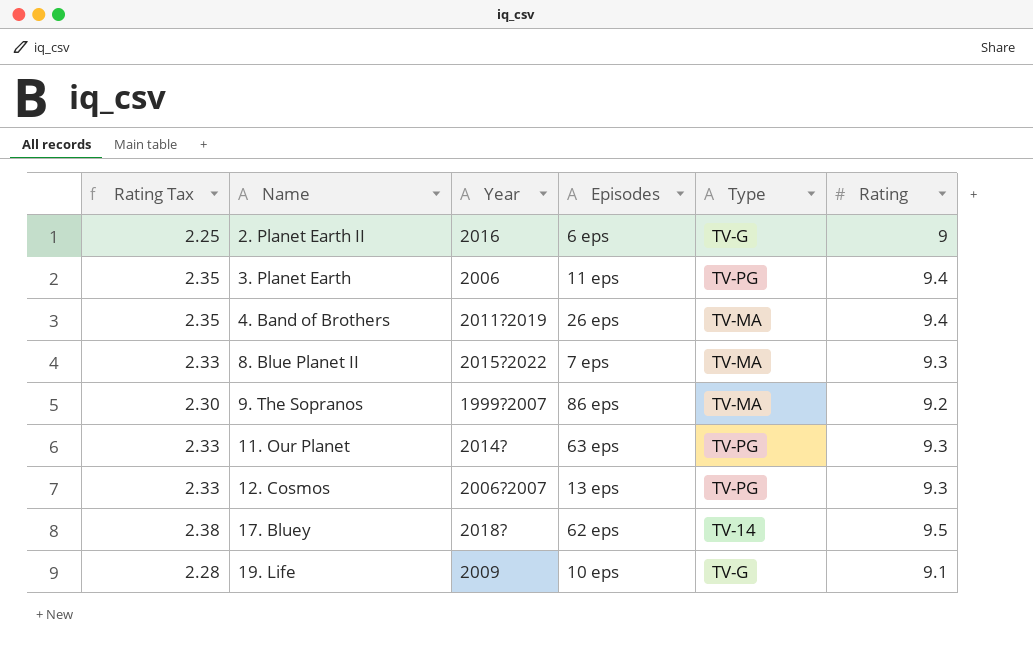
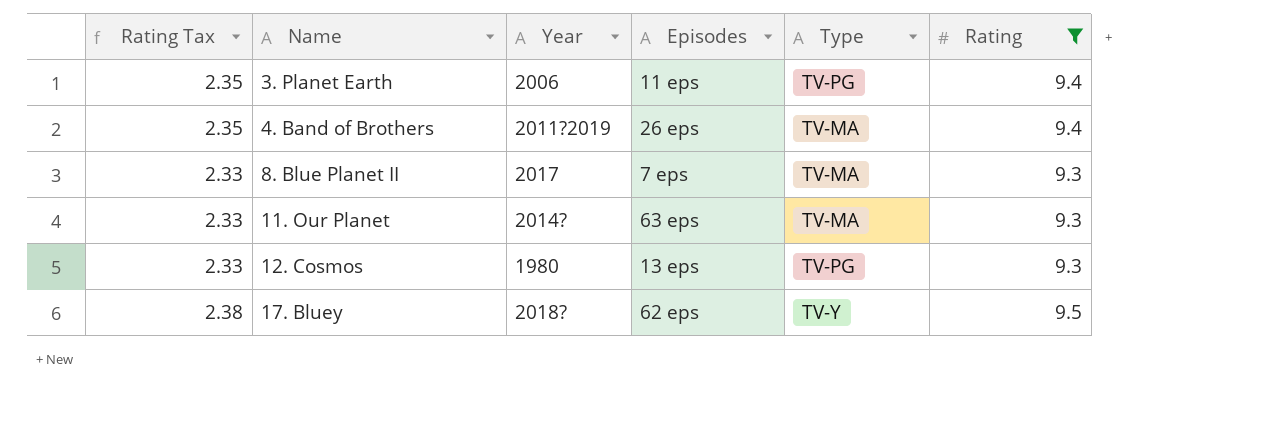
filter: none -> Rating >= 9.3
8. Blue Planet II | Year: 2015?2022 -> 2017
11. Our Planet | Type: TV-PG -> TV-MA
12. Cosmos | Year: 2006?2007 -> 1980
17. Bluey | Type: TV-14 -> TV-Y

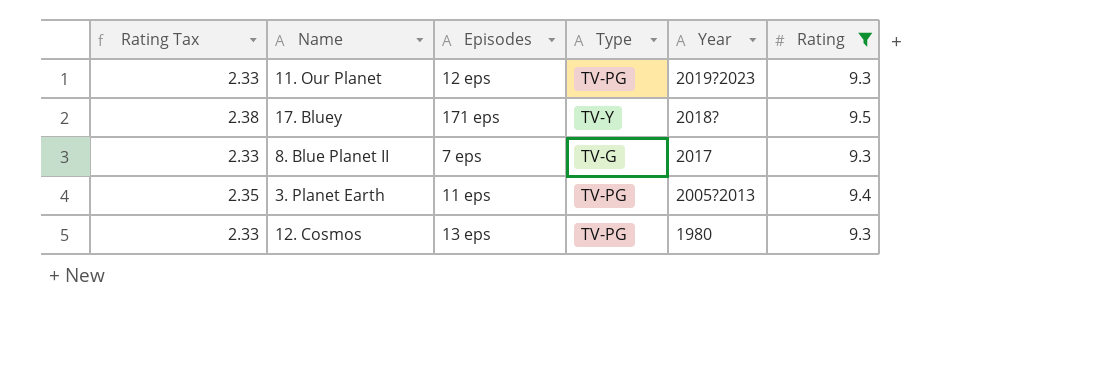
row order: Name ascending -> Year descending
column Year | position: 3 -> 5
row 4. Band of Brothers: 2.35 | 2011?2019 | 26 eps | TV-MA | 9.4 -> none
11. Our Planet | Episodes: 63 eps -> 12 eps
11. Our Planet | Type: TV-MA -> TV-PG
11. Our Planet | Year: 2014? -> 2019?2023
17. Bluey | Episodes: 62 eps -> 171 eps
8. Blue Planet II | Type: TV-MA -> TV-G
3. Planet Earth | Year: 2006 -> 2005?2013

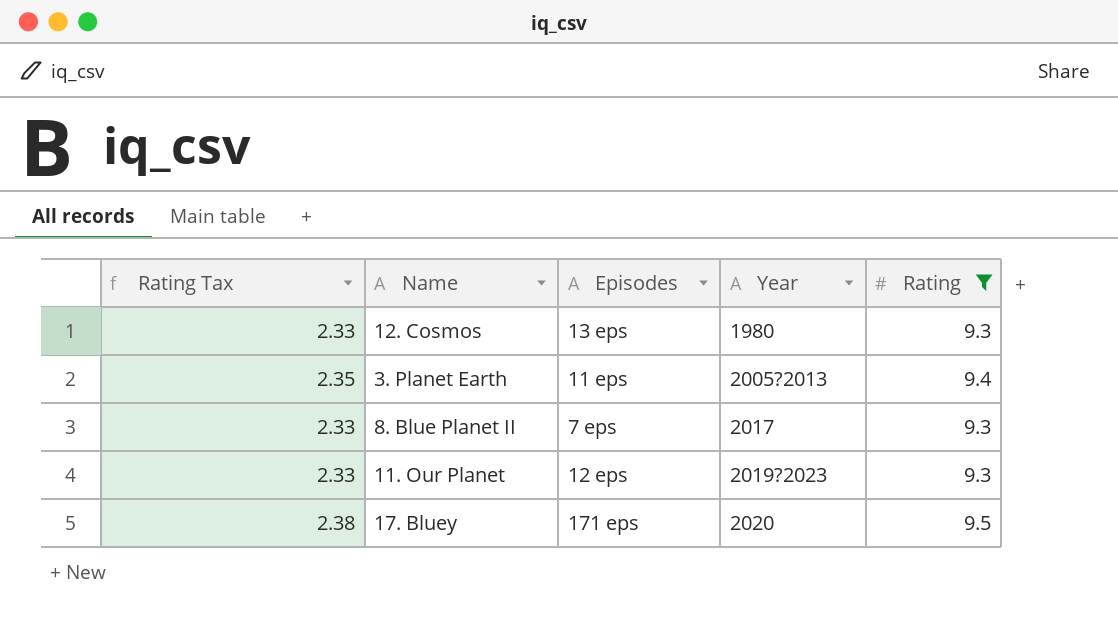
row order: Year descending -> Year ascending
column Type | position: 4 -> none
17. Bluey | Year: 2018? -> 2020

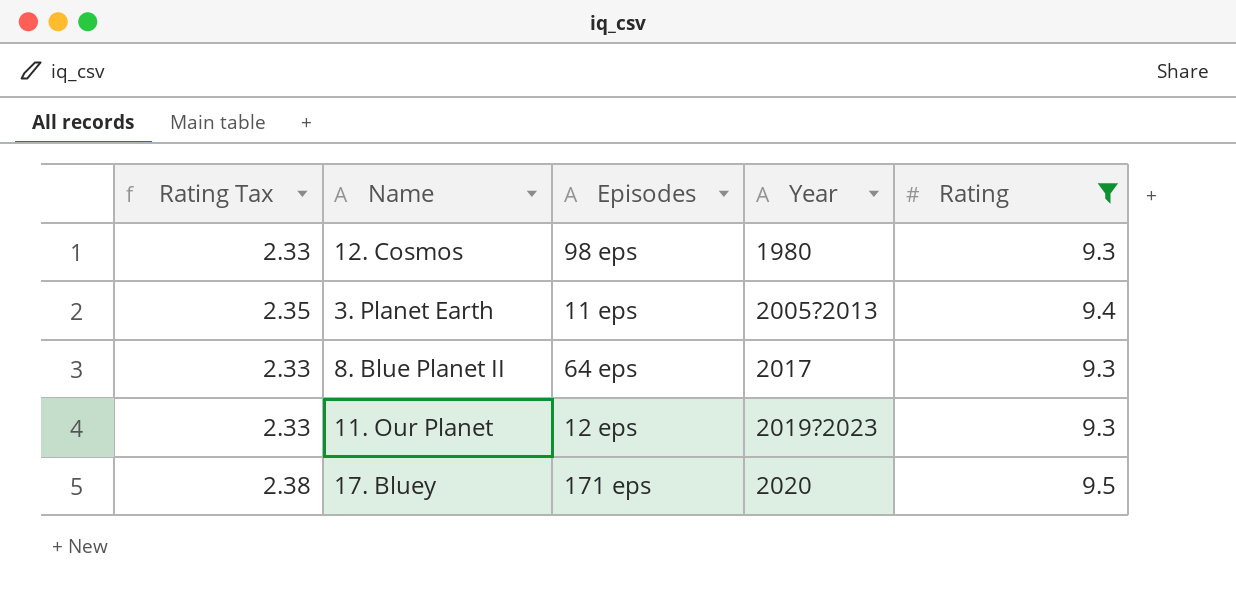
12. Cosmos | Episodes: 13 eps -> 98 eps
8. Blue Planet II | Episodes: 7 eps -> 64 eps

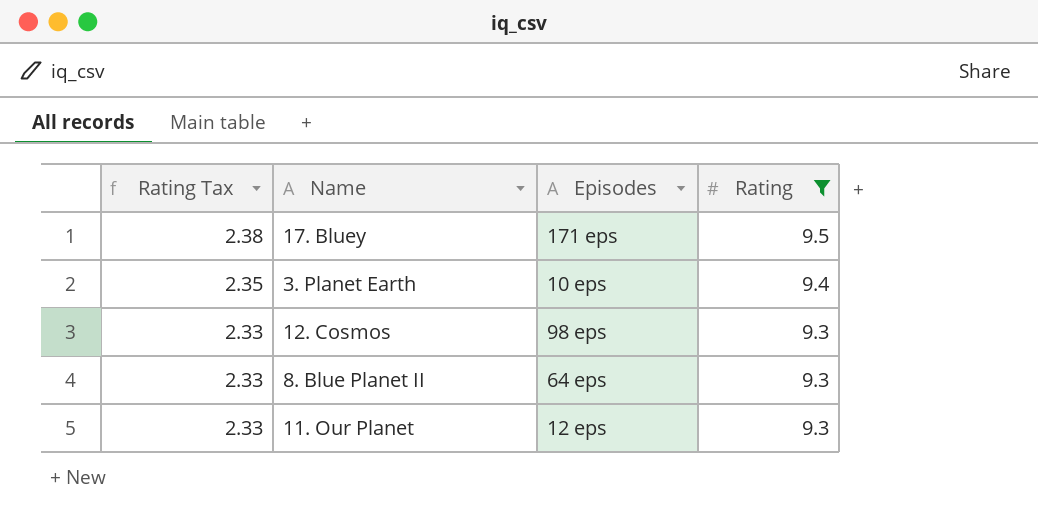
row order: Year ascending -> Rating Tax descending
column Year | position: 4 -> none
3. Planet Earth | Episodes: 11 eps -> 10 eps

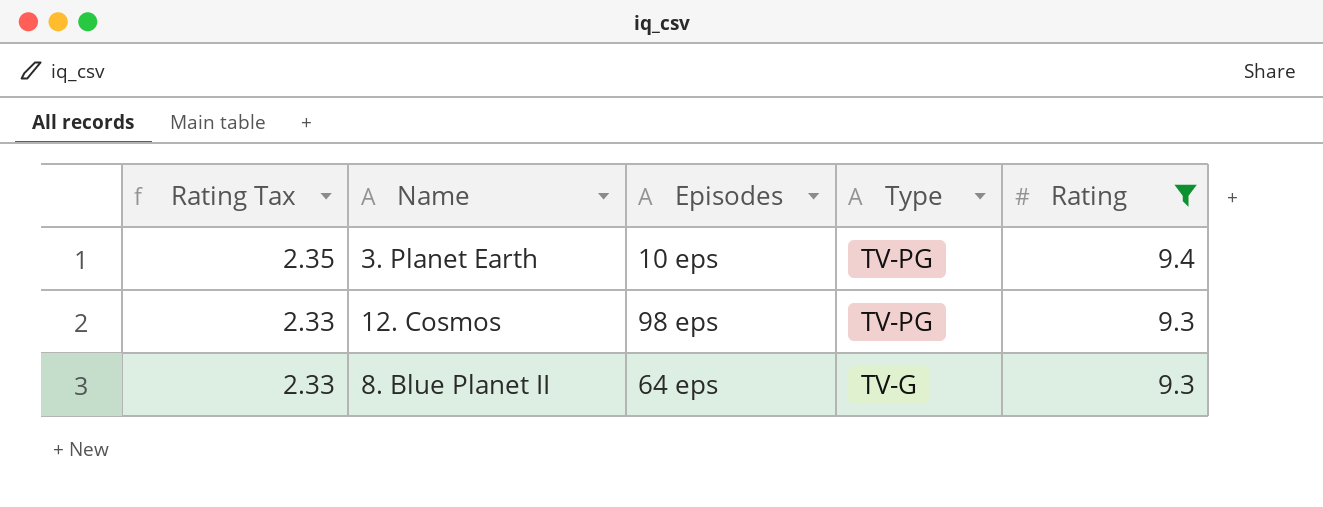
column Type | position: none -> 4
row 17. Bluey: 2.38 | 171 eps | 9.5 -> none
row 11. Our Planet: 2.33 | 12 eps | 9.3 -> none

